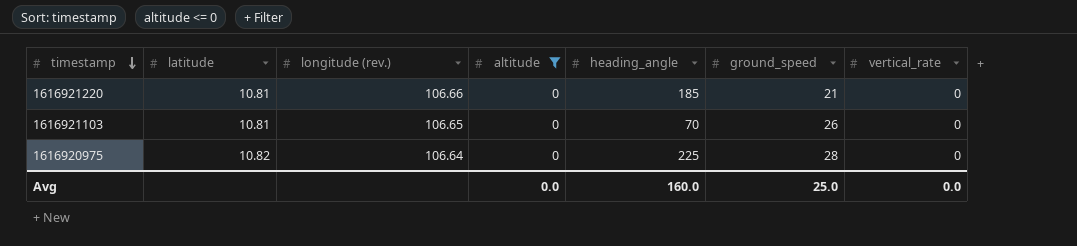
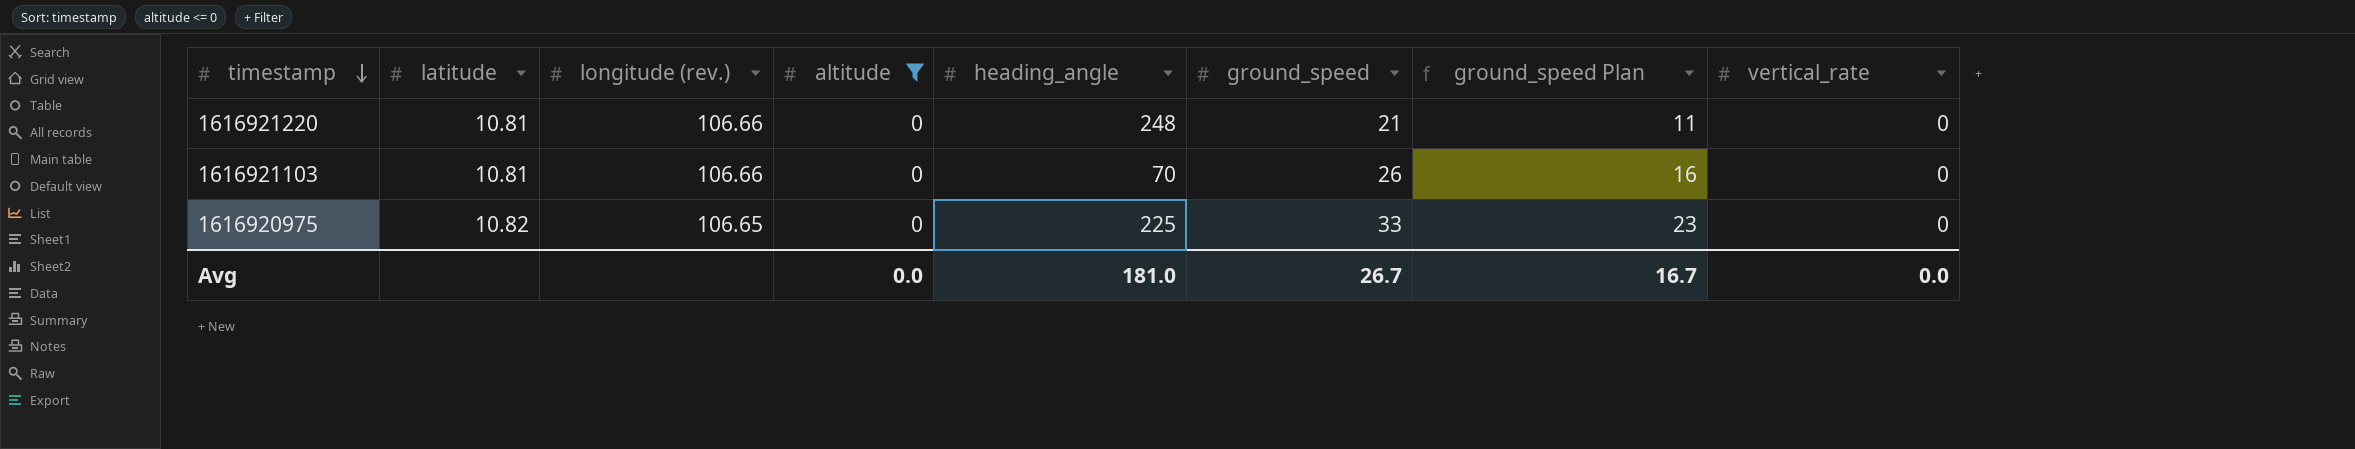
column ground_speed Plan | formula: none -> [ground_speed] - 10
1616921220 | heading_angle: 185 -> 248
1616921103 | longitude (rev.): 106.65 -> 106.66
1616920975 | longitude (rev.): 106.64 -> 106.65
1616920975 | ground_speed: 28 -> 33
Avg | heading_angle: 160.0 -> 181.0
Avg | ground_speed: 25.0 -> 26.7

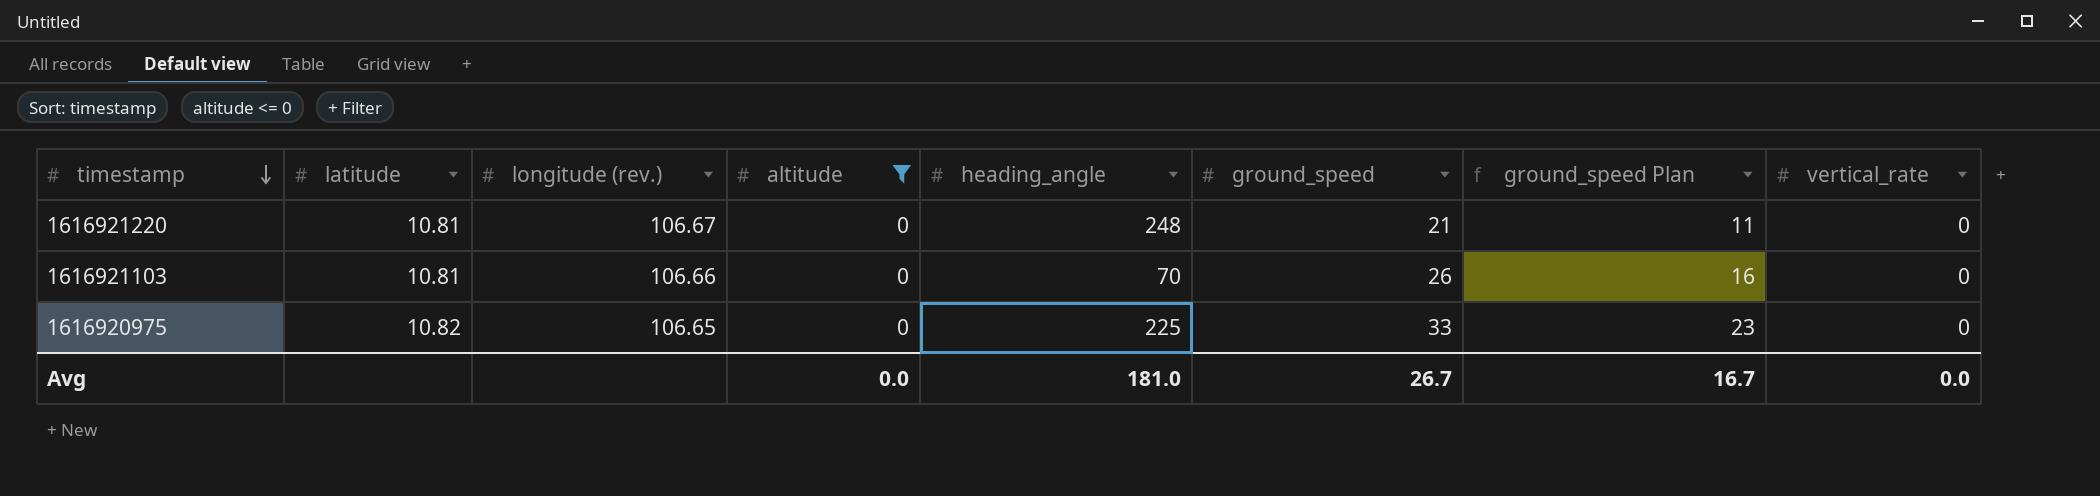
1616921220 | longitude (rev.): 106.66 -> 106.67

